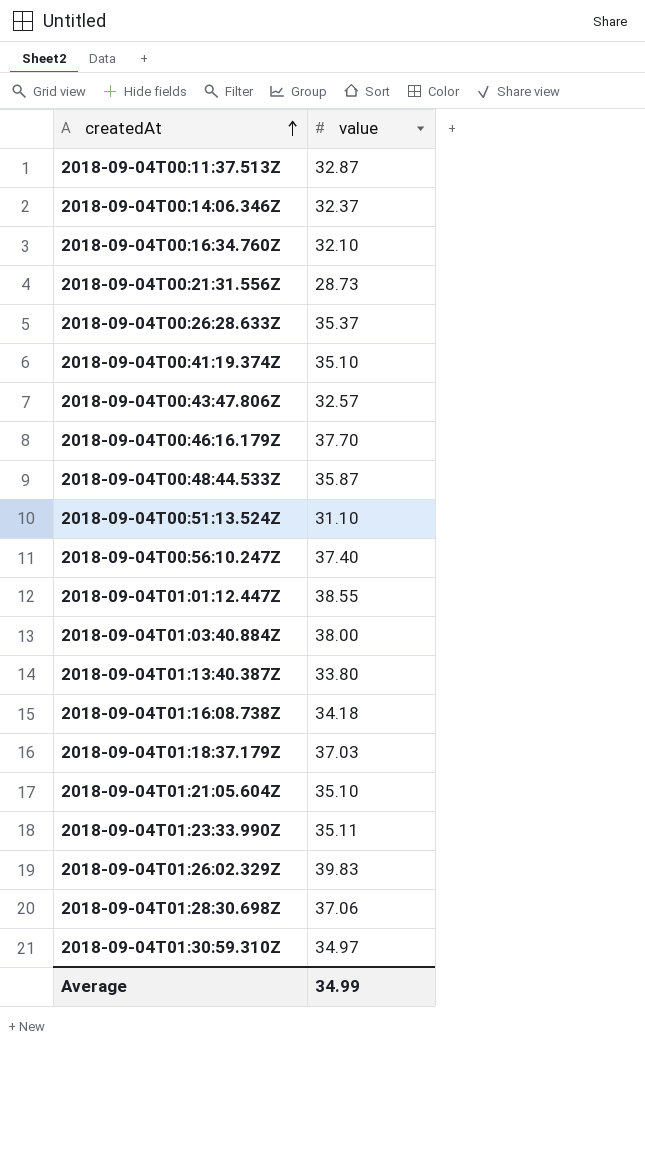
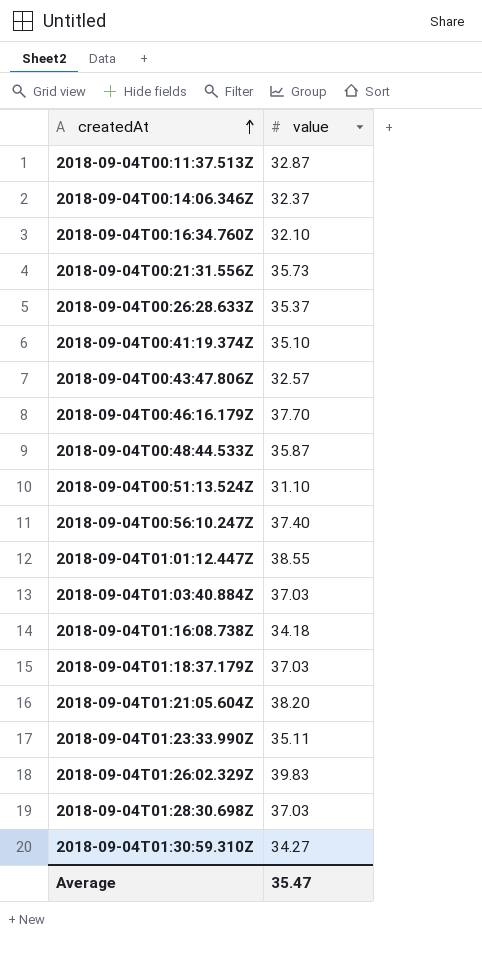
row 2018-09-04T01:13:40.387Z: 33.80 -> none
2018-09-04T00:21:31.556Z | value: 28.73 -> 35.73
2018-09-04T01:03:40.884Z | value: 38.00 -> 37.03
2018-09-04T01:21:05.604Z | value: 35.10 -> 38.20
2018-09-04T01:28:30.698Z | value: 37.06 -> 37.03
2018-09-04T01:30:59.310Z | value: 34.97 -> 34.27
Average | value: 34.99 -> 35.47

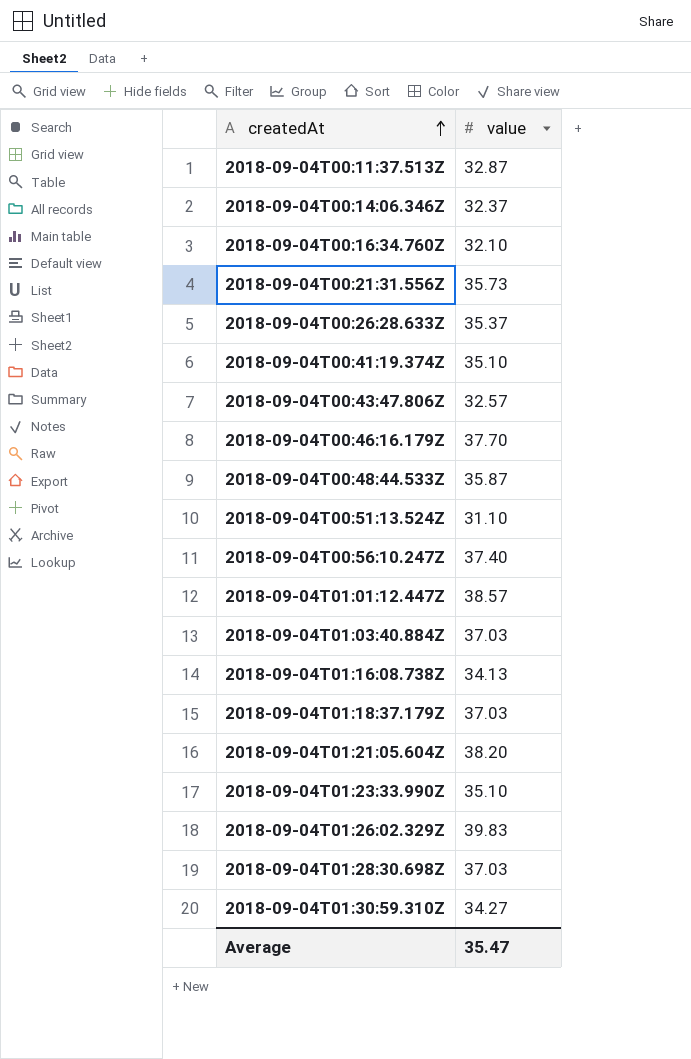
2018-09-04T01:01:12.447Z | value: 38.55 -> 38.57
2018-09-04T01:16:08.738Z | value: 34.18 -> 34.13
2018-09-04T01:23:33.990Z | value: 35.11 -> 35.10

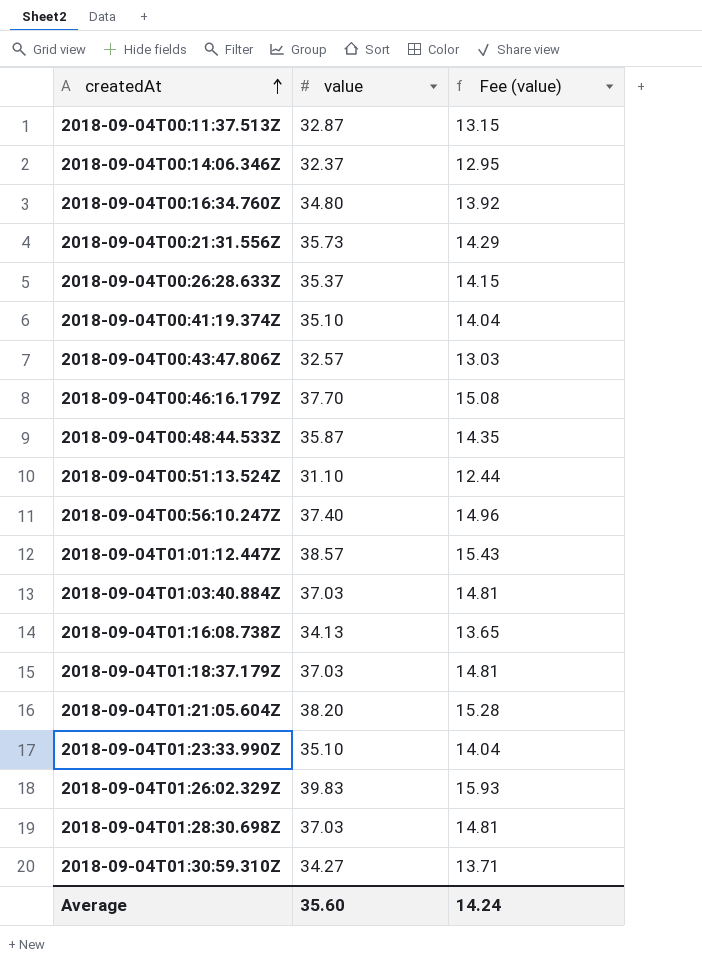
column Fee (value) | formula: none -> [value] * 0.4
2018-09-04T00:16:34.760Z | value: 32.10 -> 34.80
Average | value: 35.47 -> 35.60

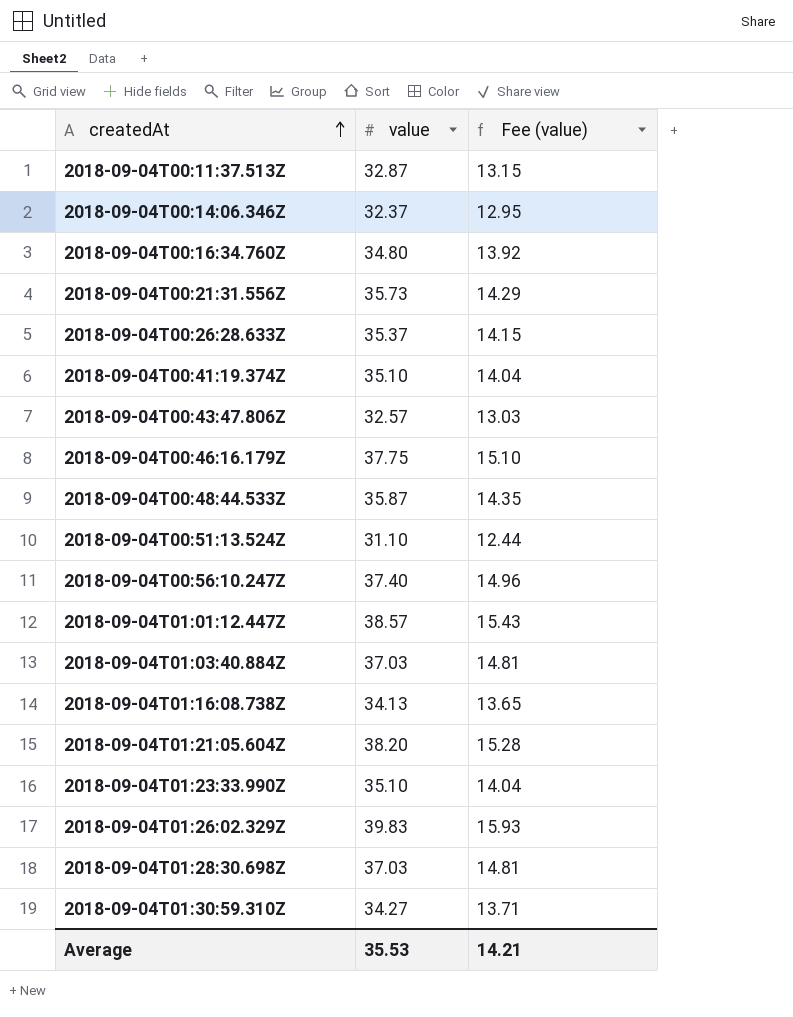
row 2018-09-04T01:18:37.179Z: 37.03 | 14.81 -> none
2018-09-04T00:46:16.179Z | value: 37.70 -> 37.75
2018-09-04T00:46:16.179Z | Fee (value): 15.08 -> 15.10
Average | value: 35.60 -> 35.53
Average | Fee (value): 14.24 -> 14.21

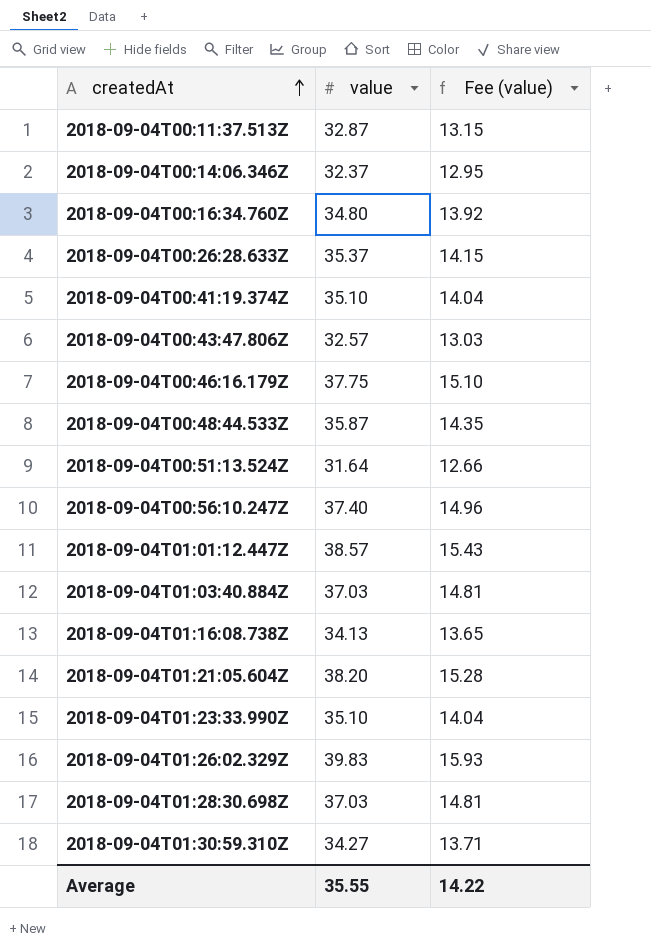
row 2018-09-04T00:21:31.556Z: 35.73 | 14.29 -> none
2018-09-04T00:51:13.524Z | value: 31.10 -> 31.64
2018-09-04T00:51:13.524Z | Fee (value): 12.44 -> 12.66
Average | value: 35.53 -> 35.55
Average | Fee (value): 14.21 -> 14.22

